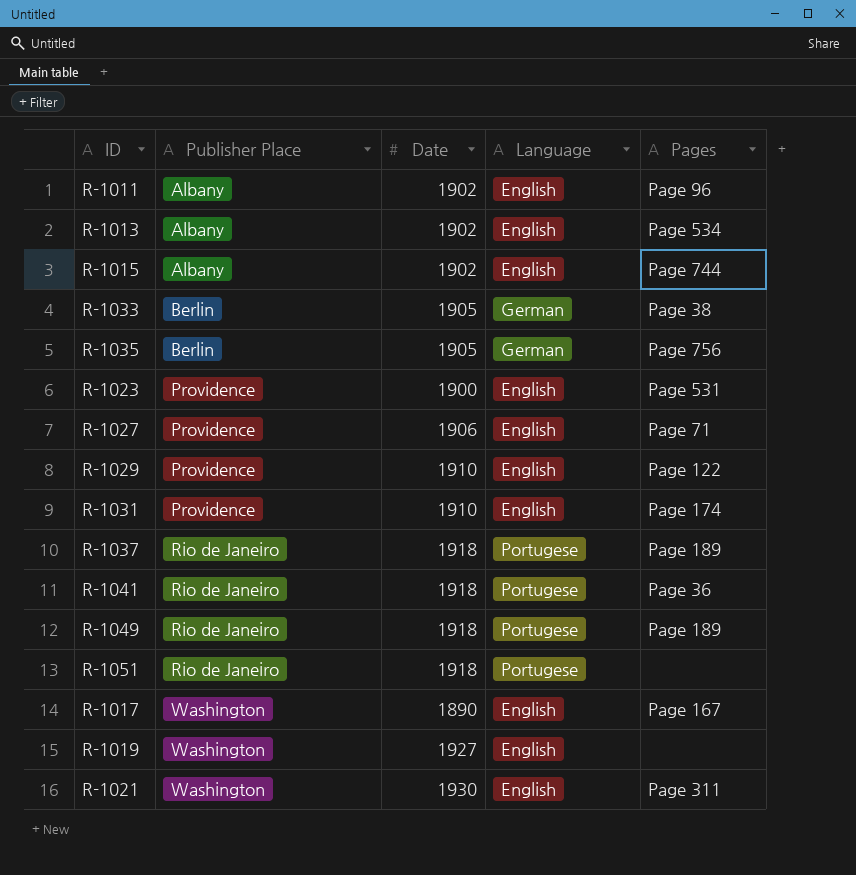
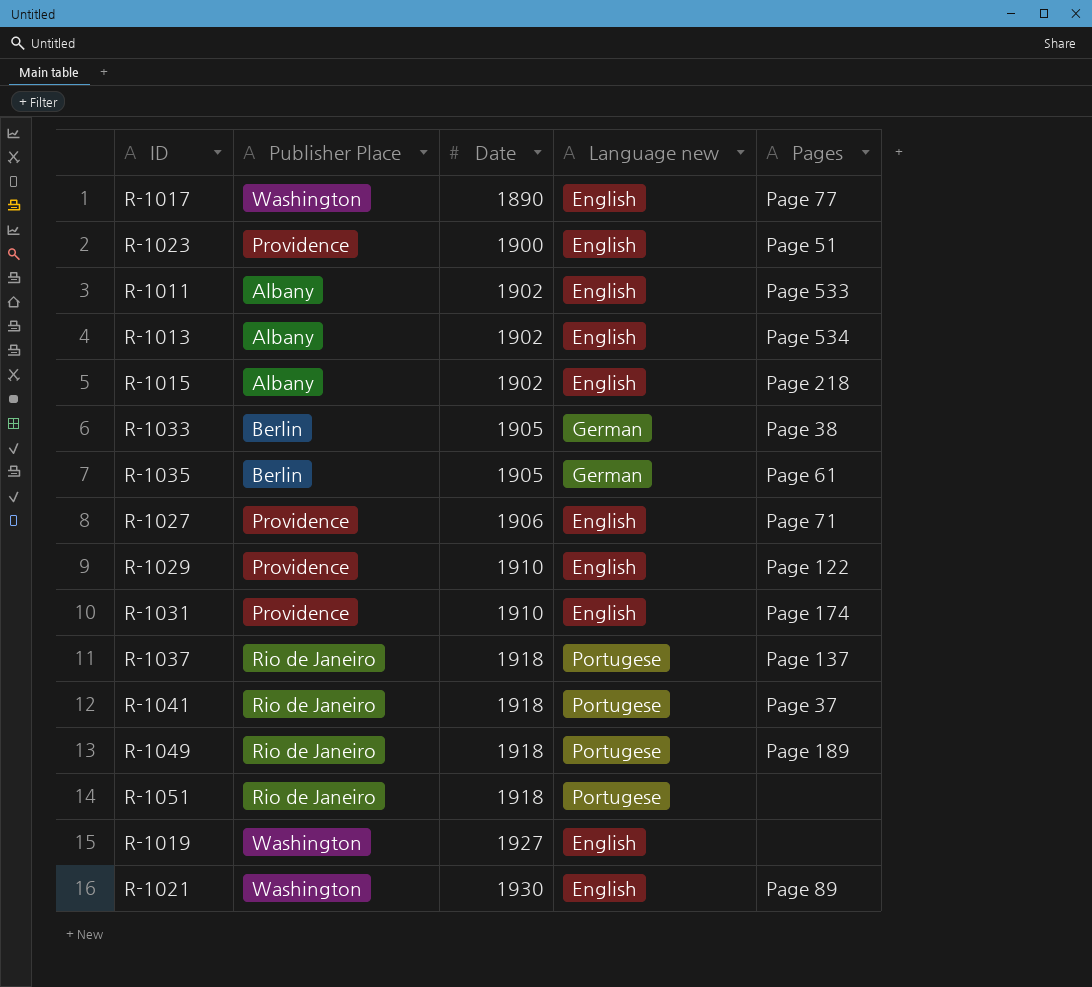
row order: Publisher Place ascending -> Date ascending
column name: Language -> Language new
R-1017 | Pages: Page 167 -> Page 77
R-1023 | Pages: Page 531 -> Page 51
R-1011 | Pages: Page 96 -> Page 533
R-1015 | Pages: Page 744 -> Page 218
R-1035 | Pages: Page 756 -> Page 61
R-1037 | Pages: Page 189 -> Page 137
R-1041 | Pages: Page 36 -> Page 37
R-1021 | Pages: Page 311 -> Page 89

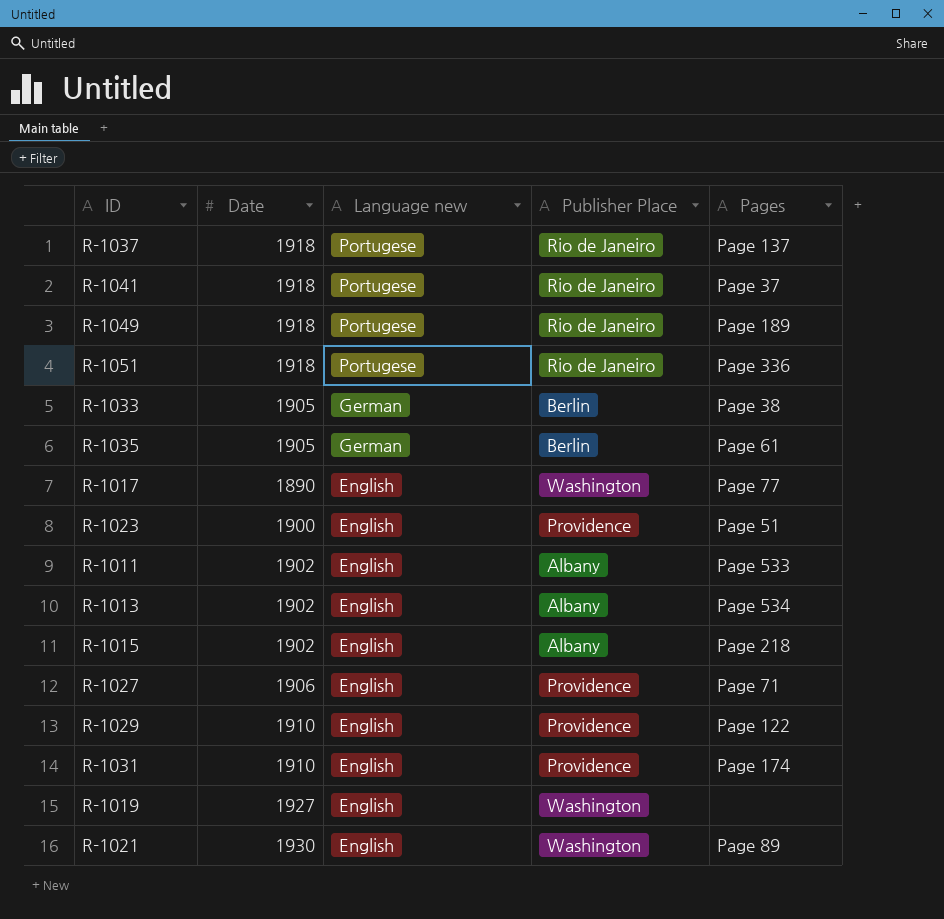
row order: Date ascending -> Language new descending
column Publisher Place | position: 2 -> 4
R-1051 | Pages: none -> Page 336

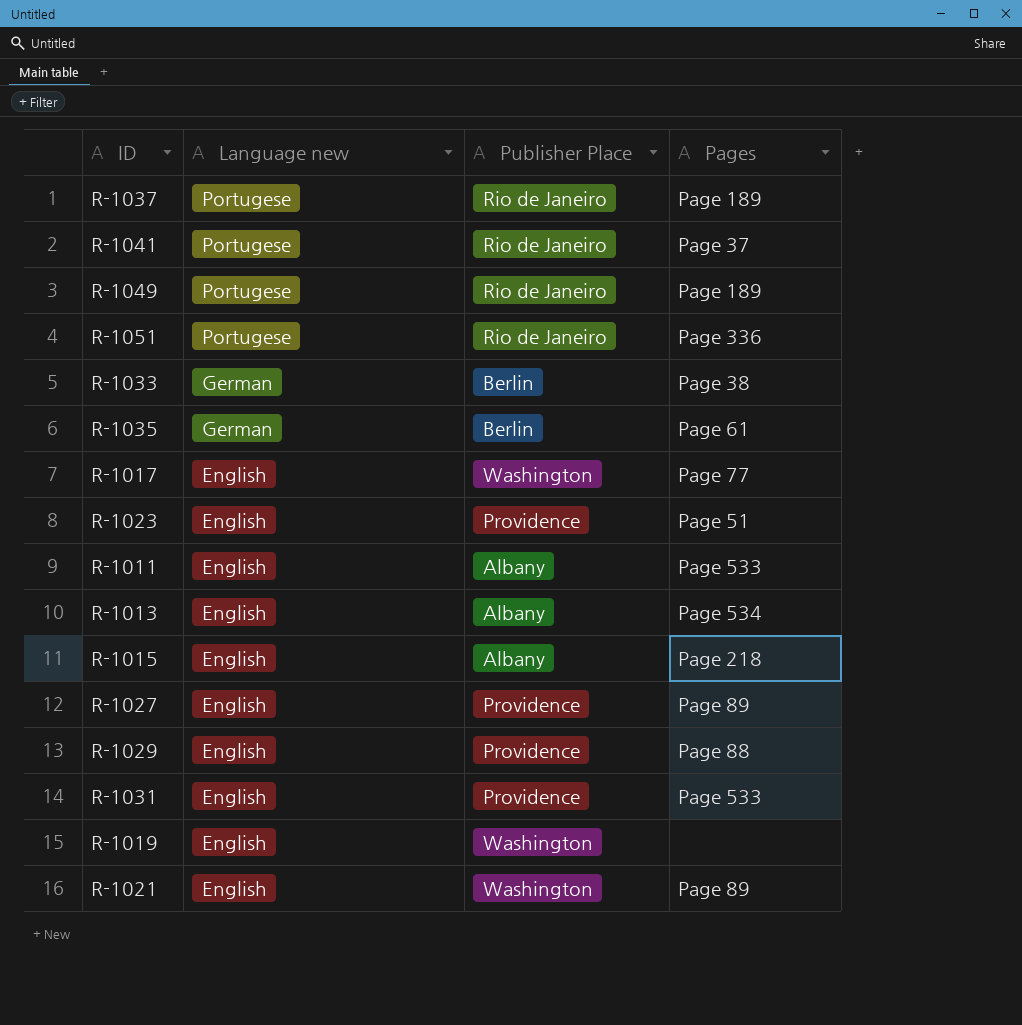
column Date | position: 2 -> none
R-1037 | Pages: Page 137 -> Page 189
R-1027 | Pages: Page 71 -> Page 89
R-1029 | Pages: Page 122 -> Page 88
R-1031 | Pages: Page 174 -> Page 533

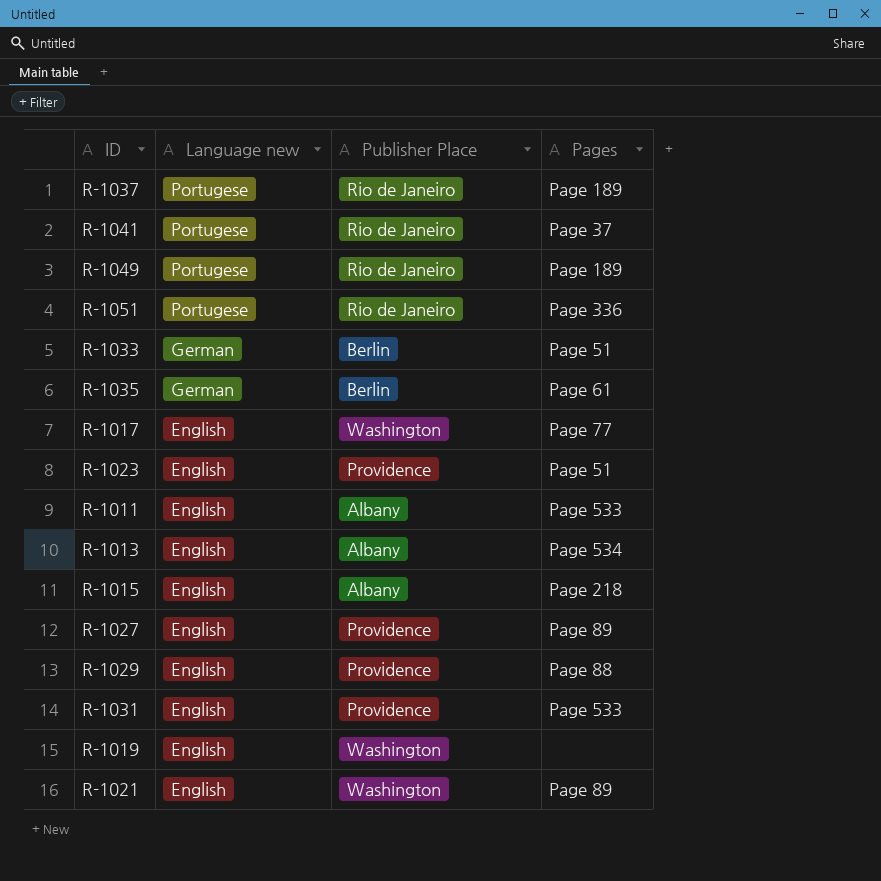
R-1033 | Pages: Page 38 -> Page 51

